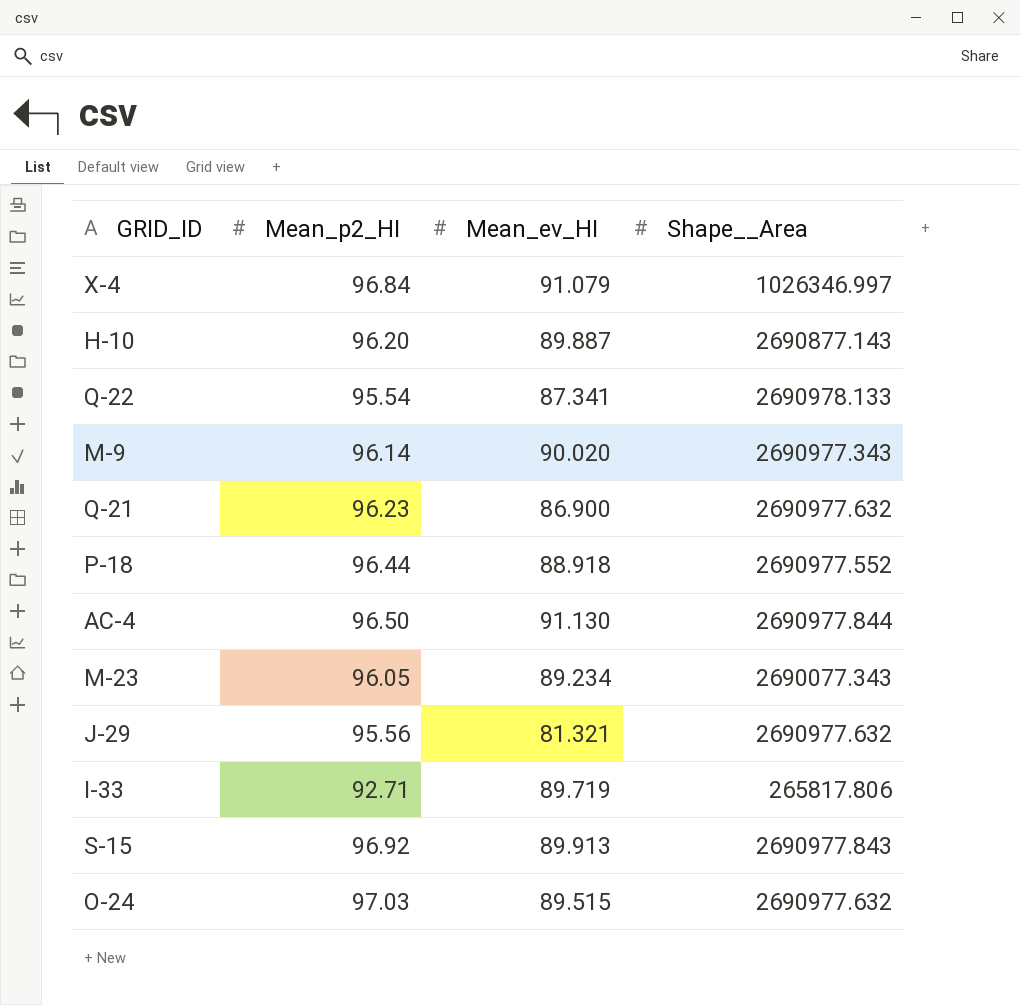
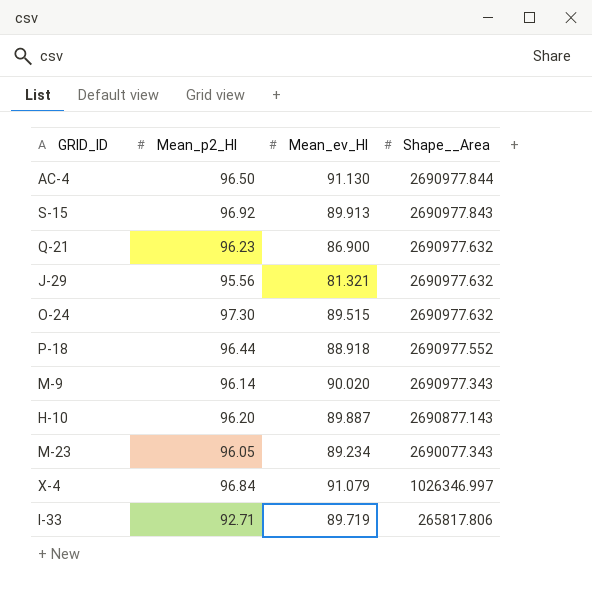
row order: none -> Shape__Area descending
row Q-22: 95.54 | 87.341 | 2690978.133 -> none
O-24 | Mean_p2_HI: 97.03 -> 97.30

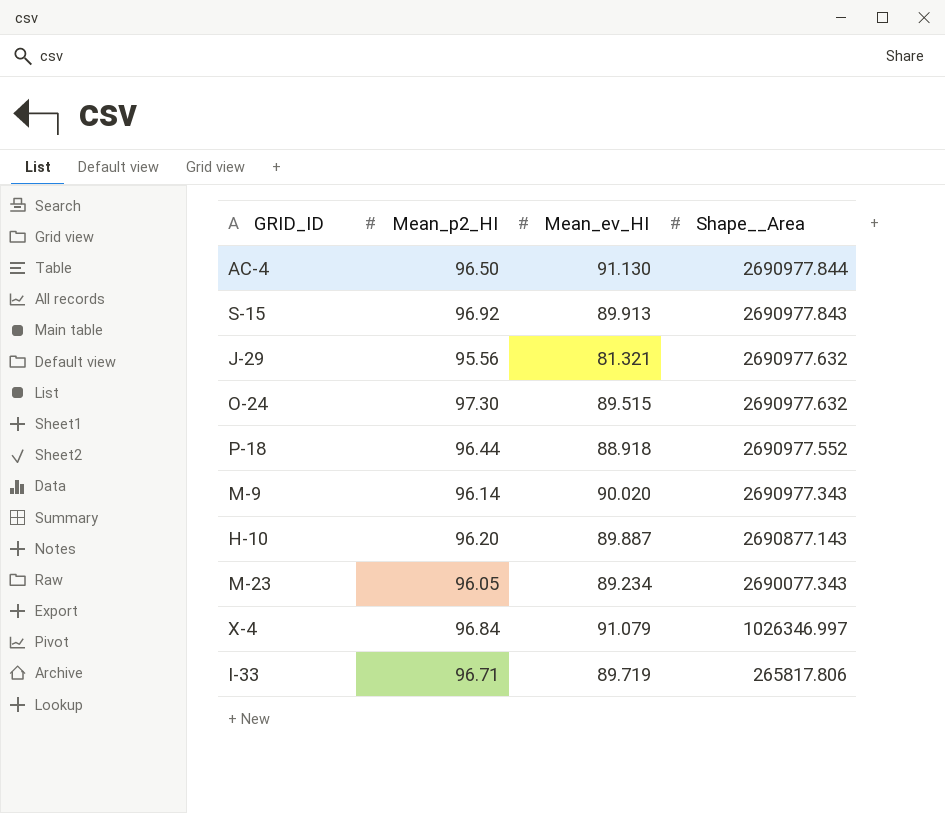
row Q-21: 96.23 | 86.900 | 2690977.632 -> none
I-33 | Mean_p2_HI: 92.71 -> 96.71

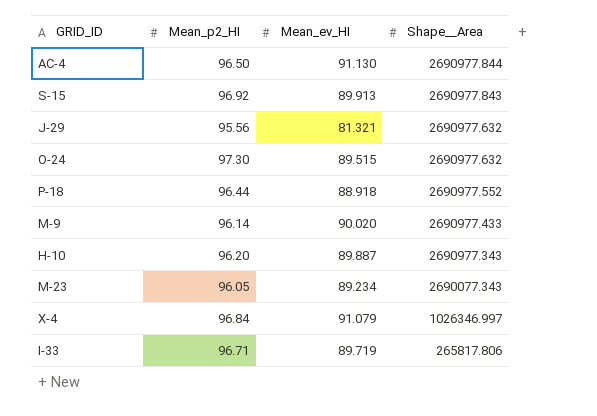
M-9 | Shape__Area: 2690977.343 -> 2690977.433
H-10 | Shape__Area: 2690877.143 -> 2690977.343

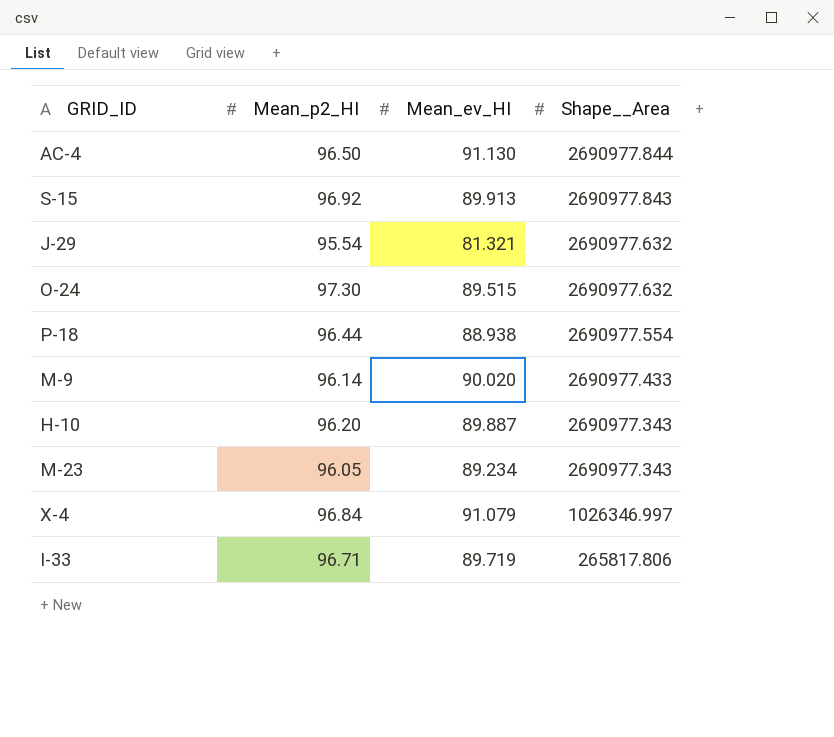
J-29 | Mean_p2_HI: 95.56 -> 95.54
P-18 | Mean_ev_HI: 88.918 -> 88.938
P-18 | Shape__Area: 2690977.552 -> 2690977.554
M-23 | Shape__Area: 2690077.343 -> 2690977.343

